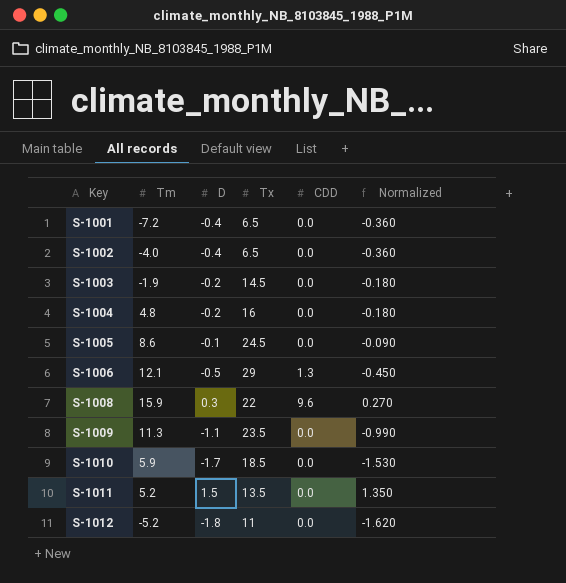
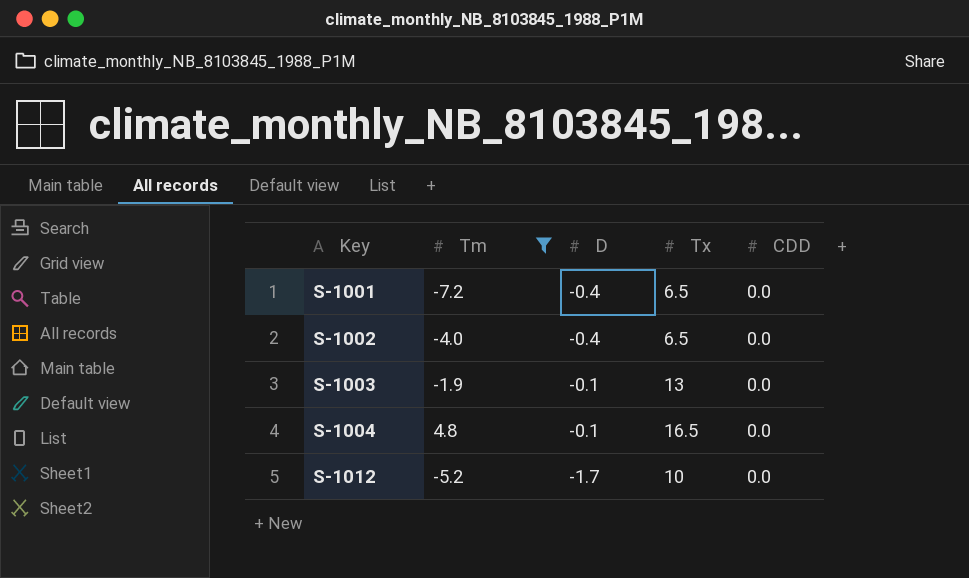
filter: none -> Tm <= 4.8
column Normalized | formula: [D] * 0.9 -> none
S-1003 | D: -0.2 -> -0.1
S-1003 | Tx: 14.5 -> 13
S-1004 | D: -0.2 -> -0.1
S-1004 | Tx: 16 -> 16.5
S-1012 | D: -1.8 -> -1.7
S-1012 | Tx: 11 -> 10

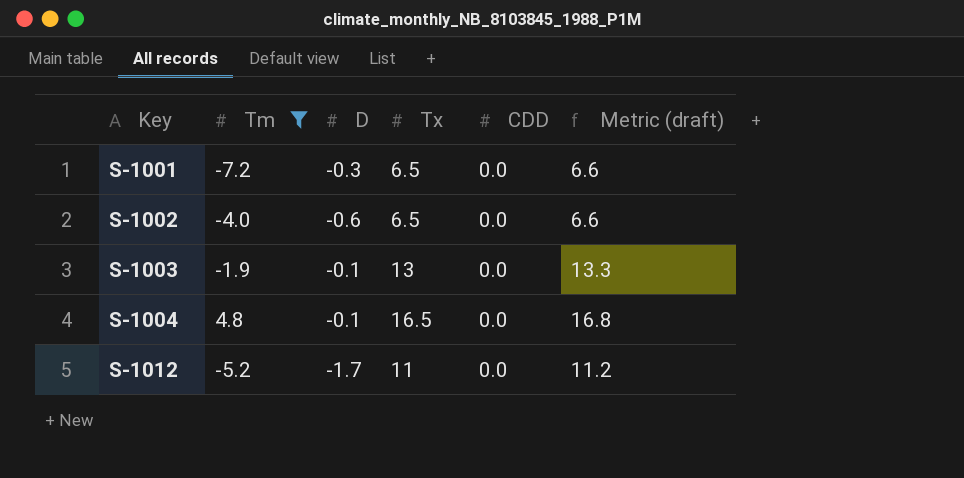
column Metric (draft) | formula: none -> [Tx] * 1.02
S-1001 | D: -0.4 -> -0.3
S-1002 | D: -0.4 -> -0.6
S-1012 | Tx: 10 -> 11

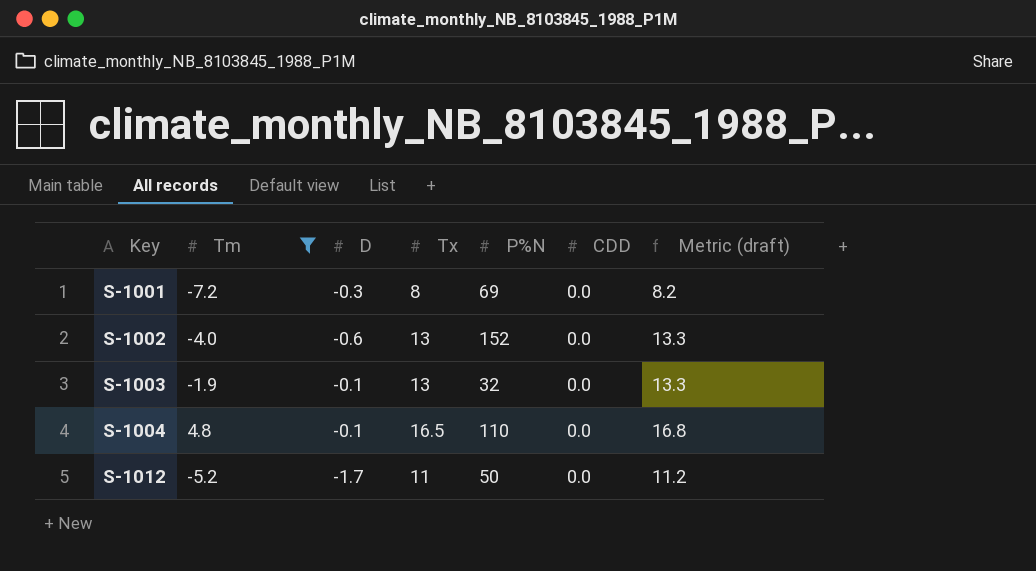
column P%N | position: none -> 5
S-1001 | Tx: 6.5 -> 8
S-1001 | Metric (draft): 6.6 -> 8.2
S-1002 | Tx: 6.5 -> 13
S-1002 | Metric (draft): 6.6 -> 13.3

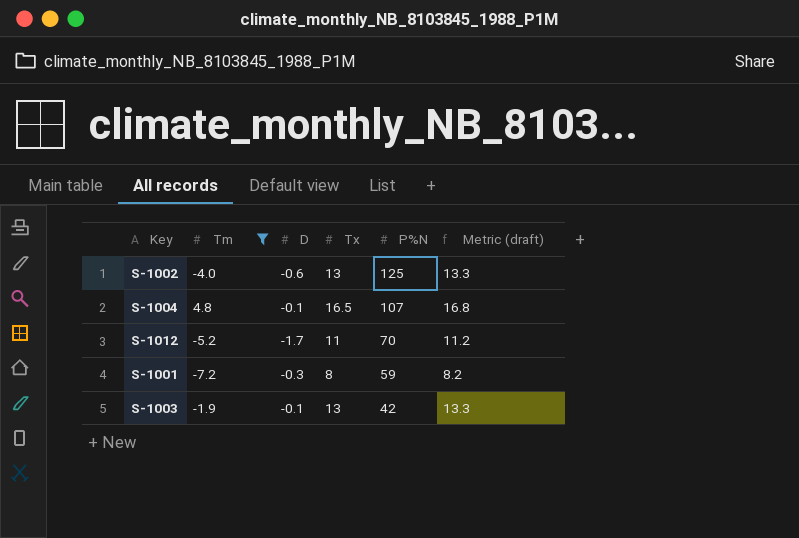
row order: Key ascending -> P%N descending
column CDD | position: 6 -> none
S-1002 | P%N: 152 -> 125
S-1004 | P%N: 110 -> 107
S-1012 | P%N: 50 -> 70
S-1001 | P%N: 69 -> 59
S-1003 | P%N: 32 -> 42

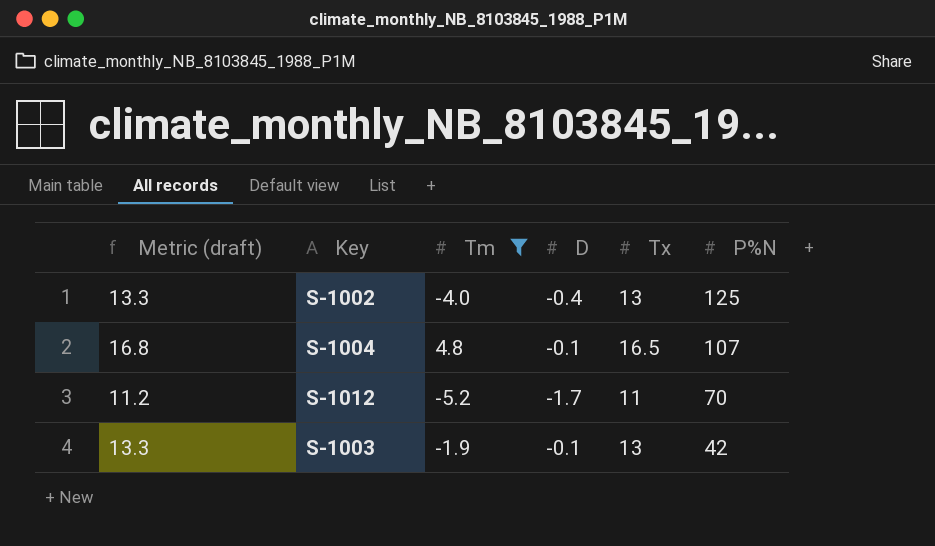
column Metric (draft) | position: 6 -> 1
row S-1001: -7.2 | -0.3 | 8 | 59 | 8.2 -> none
S-1002 | D: -0.6 -> -0.4

